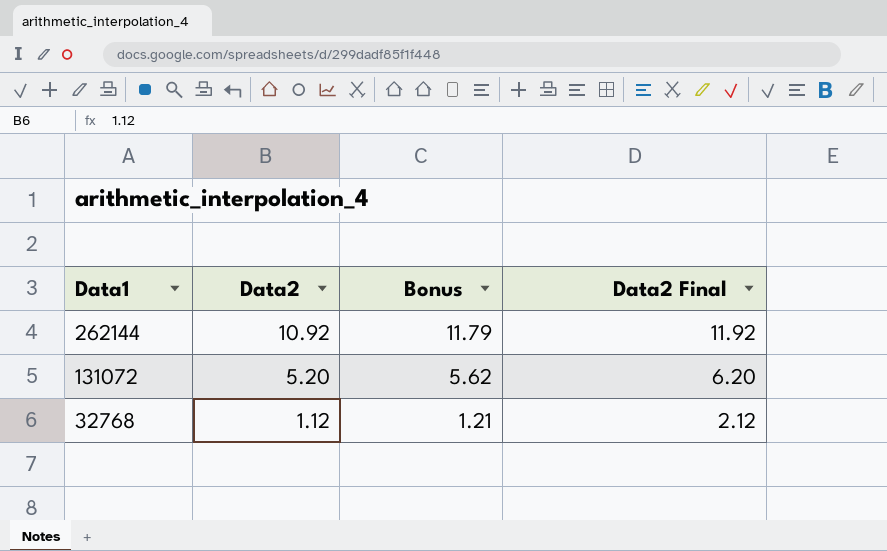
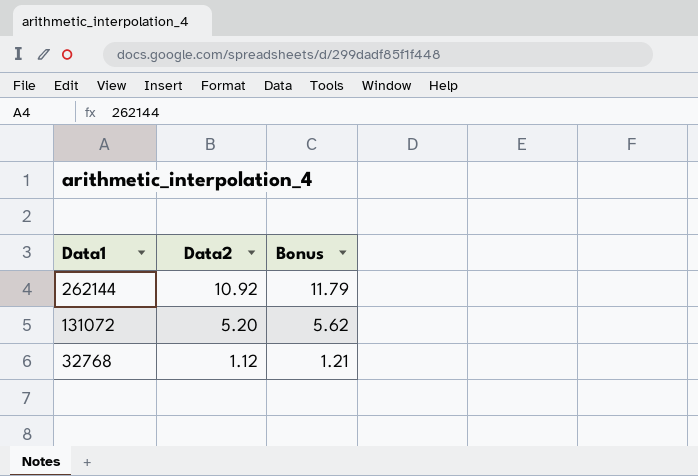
column Data2 Final | formula: [Data2] + 1 -> none

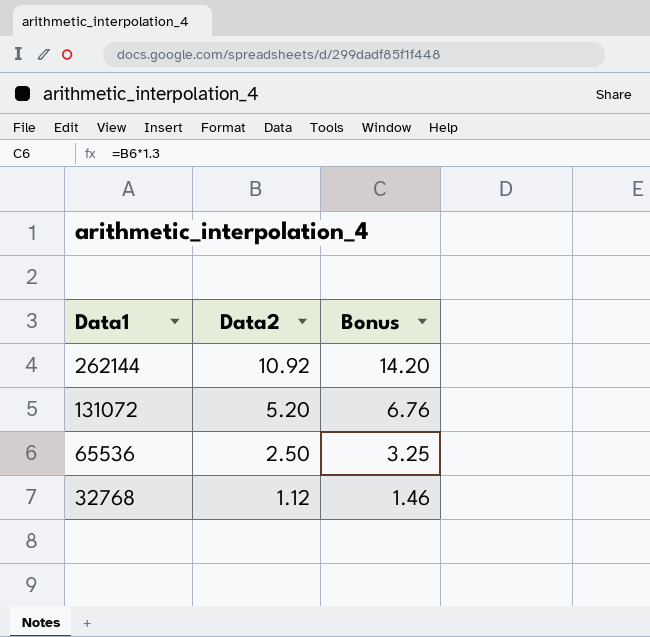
column Bonus | formula: [Data2] * 1.08 -> [Data2] * 1.3
row 65536: none -> 2.50 | 3.25

